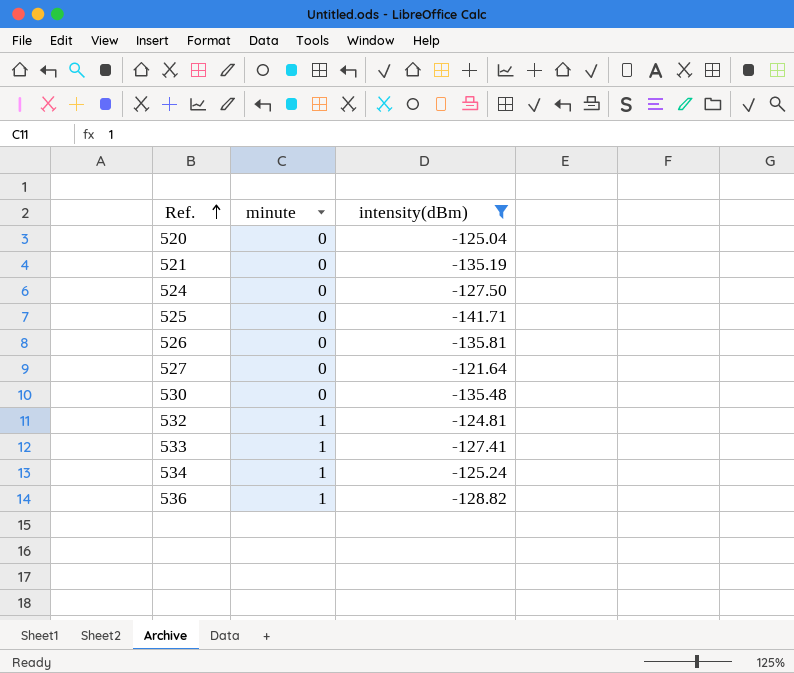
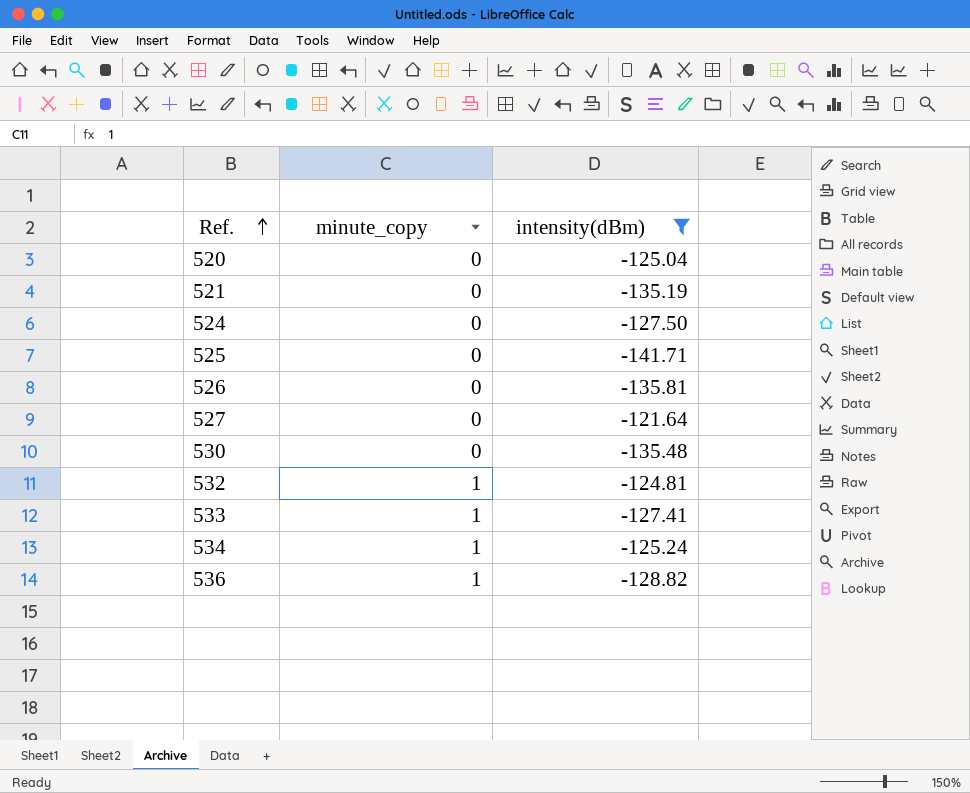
column name: minute -> minute_copy

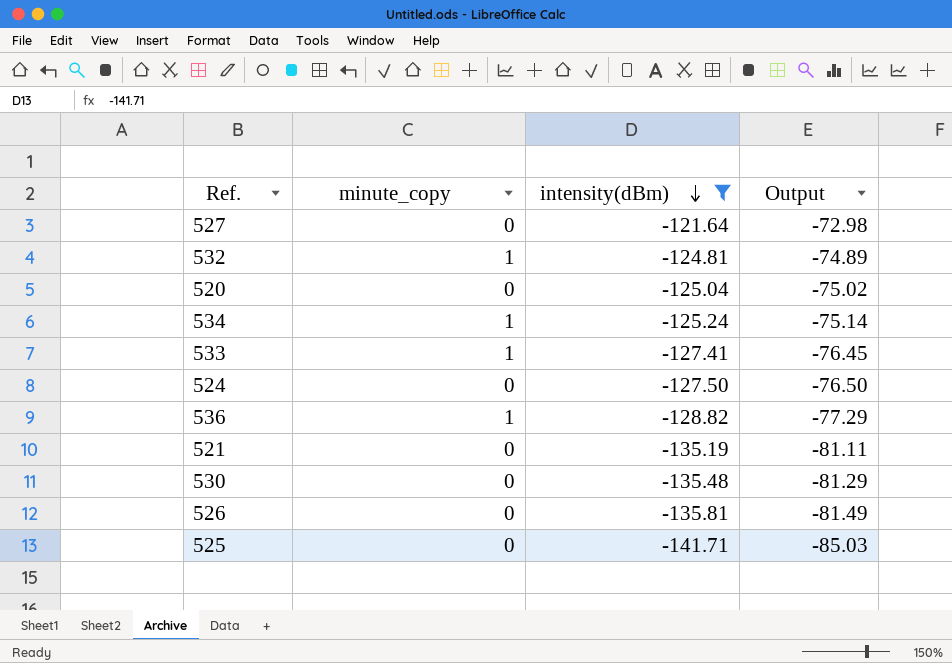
row order: Ref. ascending -> intensity(dBm) descending
column Output | formula: none -> [intensity(dBm)] * 0.6

